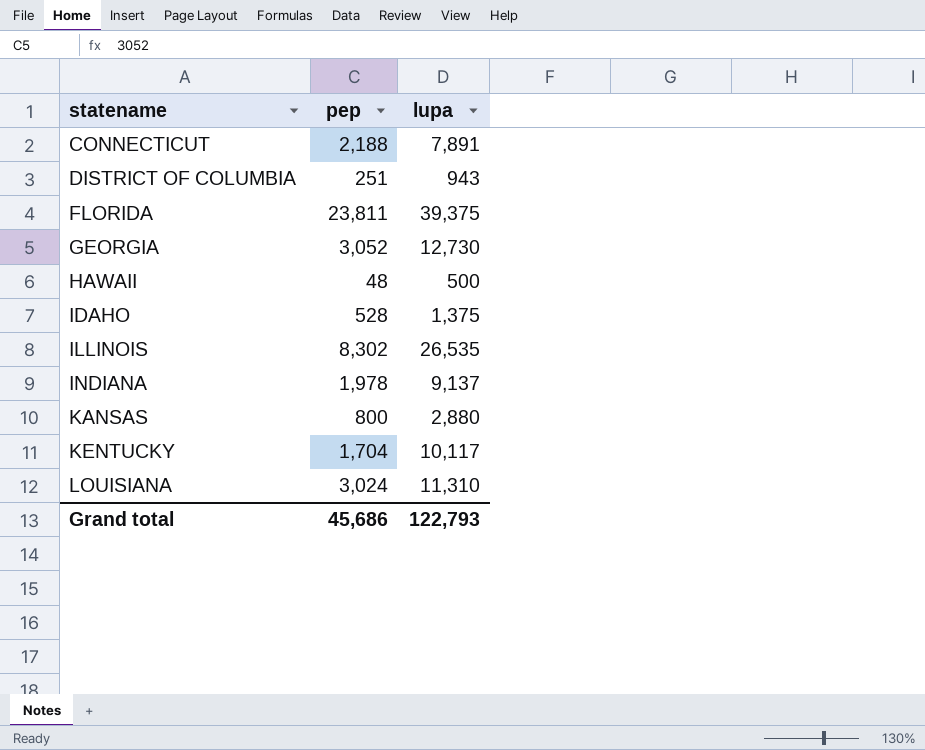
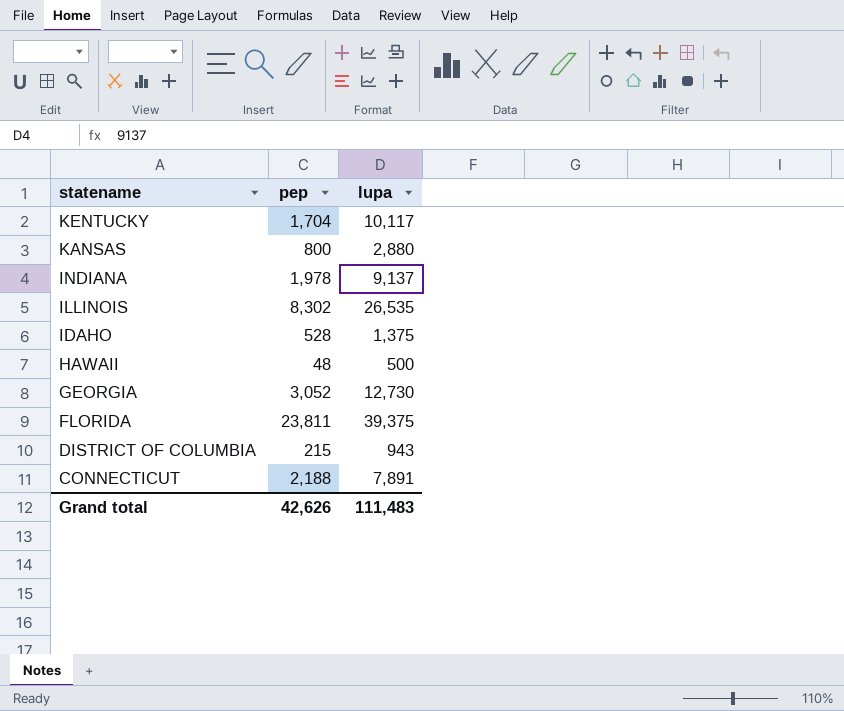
row order: statename ascending -> statename descending
row LOUISIANA: 3,024 | 11,310 -> none
DISTRICT OF COLUMBIA | pep: 251 -> 215
Grand total | pep: 45,686 -> 42,626
Grand total | lupa: 122,793 -> 111,483

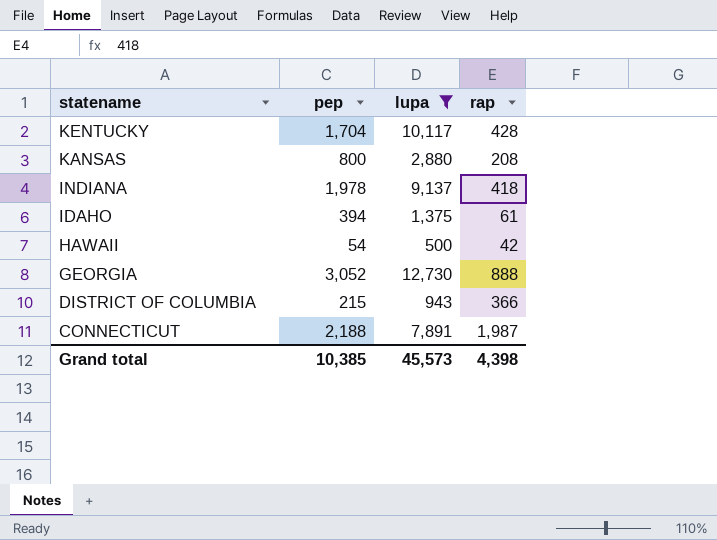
filter: none -> lupa <= 12,730
column rap | position: none -> 4
IDAHO | pep: 528 -> 394
HAWAII | pep: 48 -> 54
Grand total | pep: 42,626 -> 10,385
Grand total | lupa: 111,483 -> 45,573

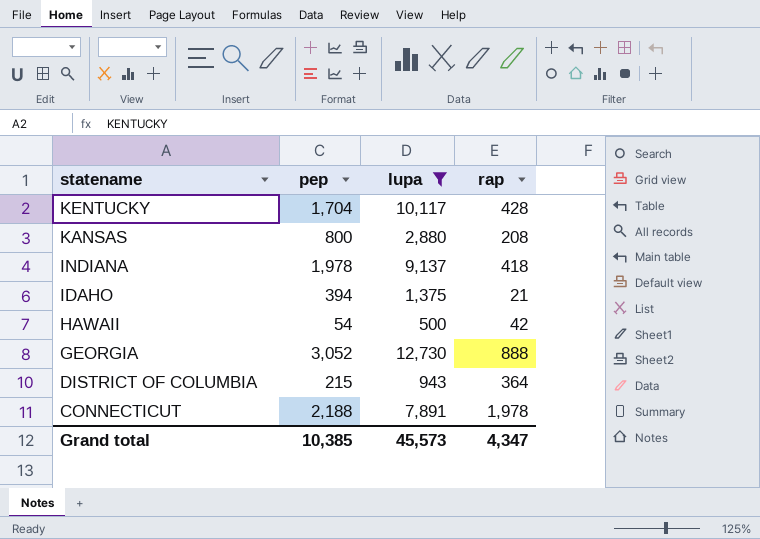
IDAHO | rap: 61 -> 21
DISTRICT OF COLUMBIA | rap: 366 -> 364
CONNECTICUT | rap: 1,987 -> 1,978
Grand total | rap: 4,398 -> 4,347

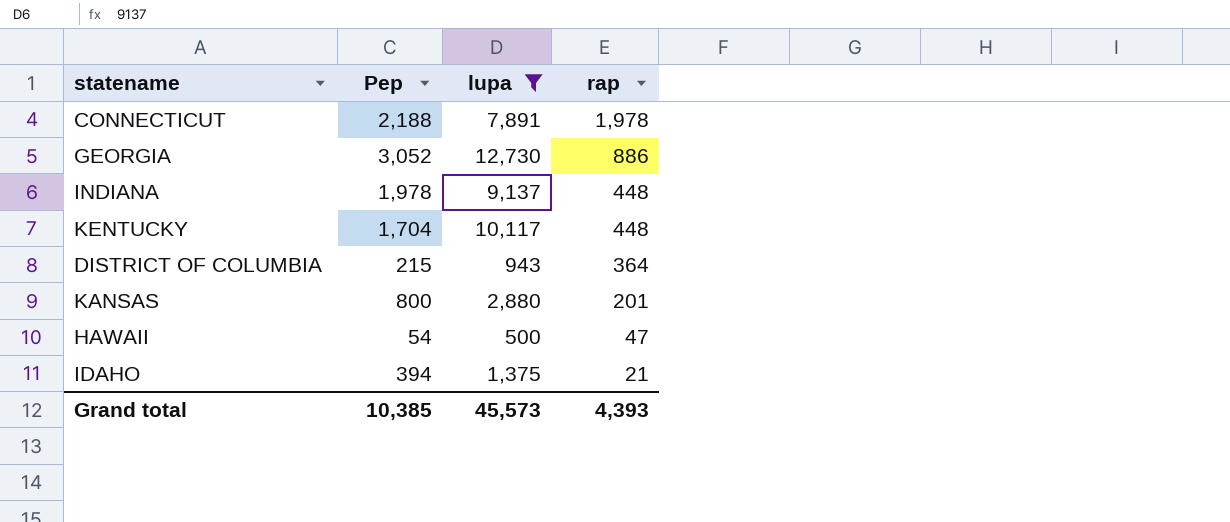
row order: statename descending -> rap descending
column name: pep -> Pep
GEORGIA | rap: 888 -> 886
INDIANA | rap: 418 -> 448
KENTUCKY | rap: 428 -> 448
KANSAS | rap: 208 -> 201
HAWAII | rap: 42 -> 47
Grand total | rap: 4,347 -> 4,393

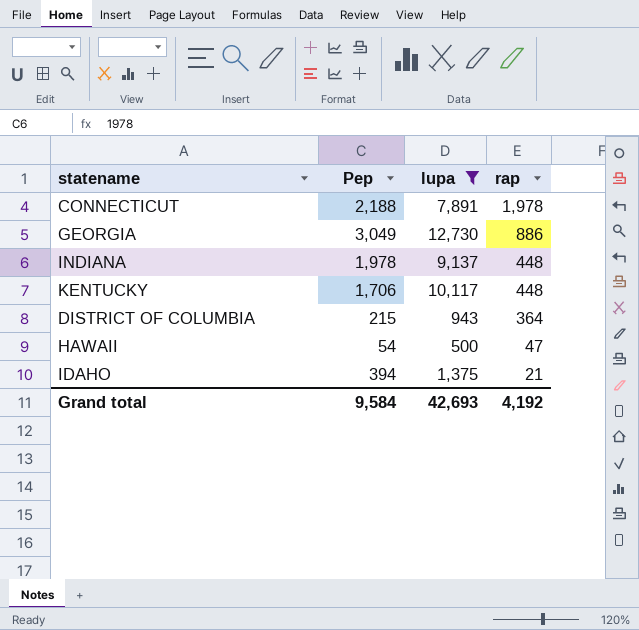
row KANSAS: 800 | 2,880 | 201 -> none
GEORGIA | Pep: 3,052 -> 3,049
KENTUCKY | Pep: 1,704 -> 1,706
Grand total | Pep: 10,385 -> 9,584
Grand total | lupa: 45,573 -> 42,693
Grand total | rap: 4,393 -> 4,192

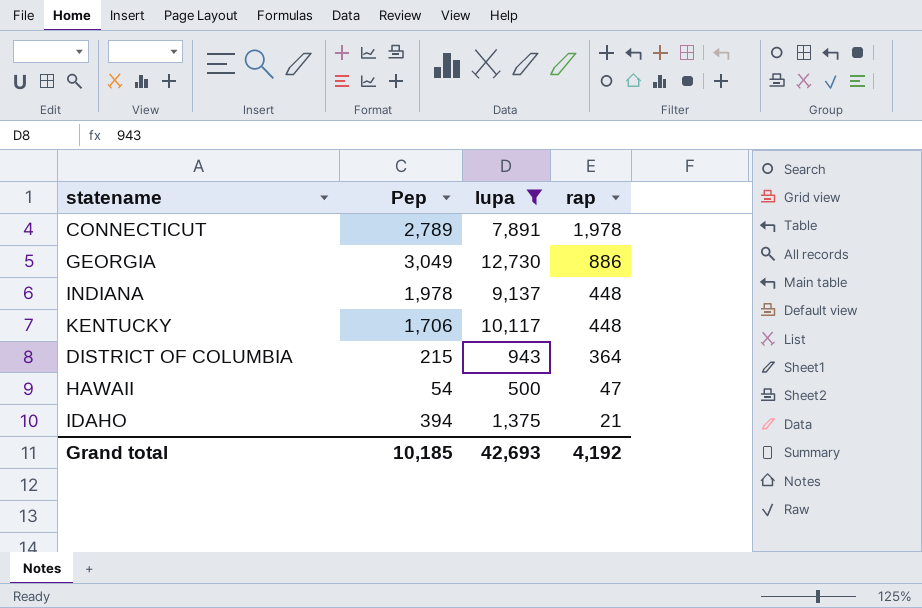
CONNECTICUT | Pep: 2,188 -> 2,789
Grand total | Pep: 9,584 -> 10,185

